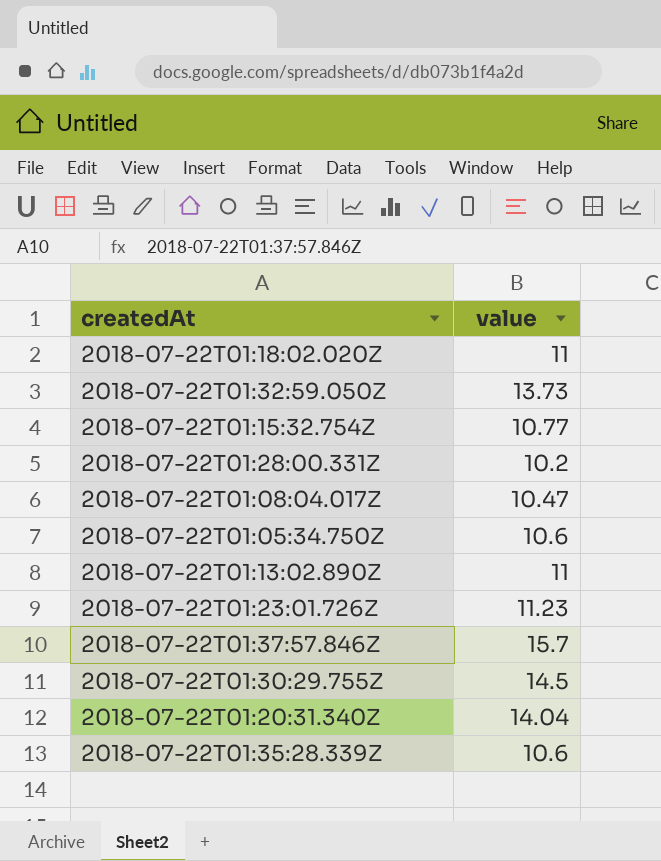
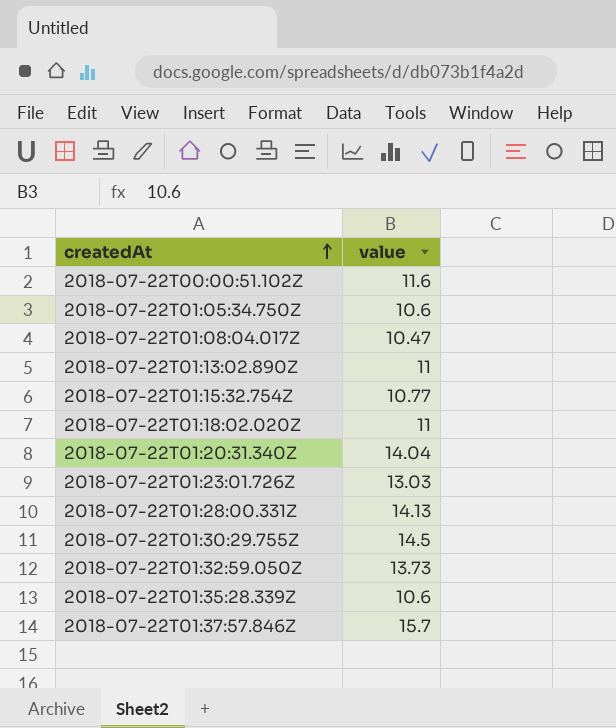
row order: none -> createdAt ascending
row 2018-07-22T00:00:51.102Z: none -> 11.6
2018-07-22T01:23:01.726Z | value: 11.23 -> 13.03
2018-07-22T01:28:00.331Z | value: 10.2 -> 14.13

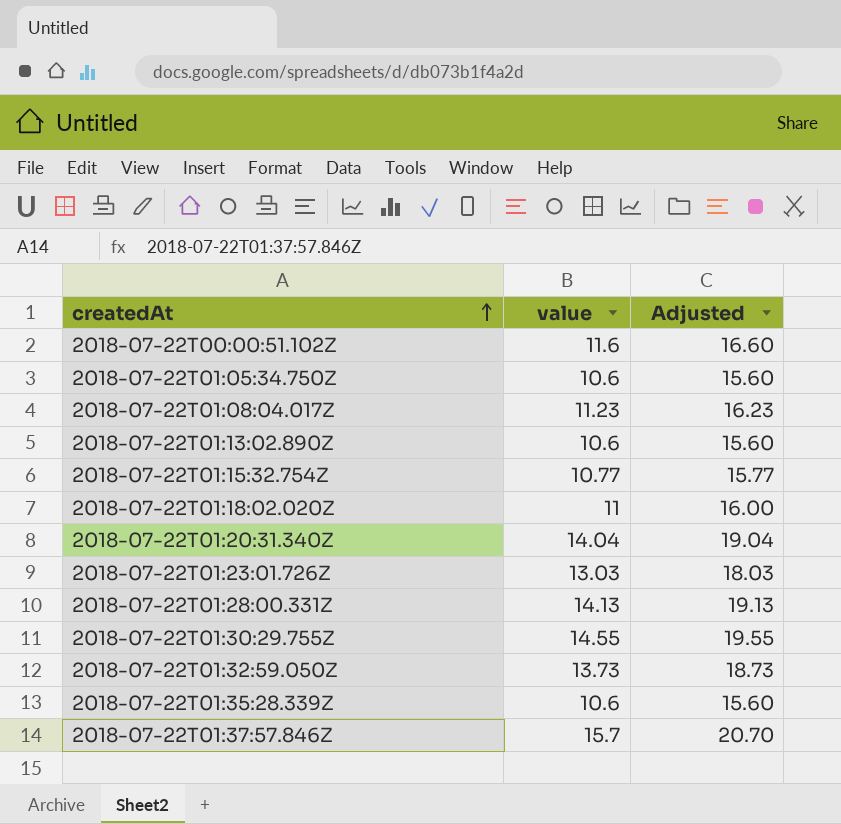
column Adjusted | formula: none -> [value] + 5
2018-07-22T01:08:04.017Z | value: 10.47 -> 11.23
2018-07-22T01:13:02.890Z | value: 11 -> 10.6
2018-07-22T01:30:29.755Z | value: 14.5 -> 14.55

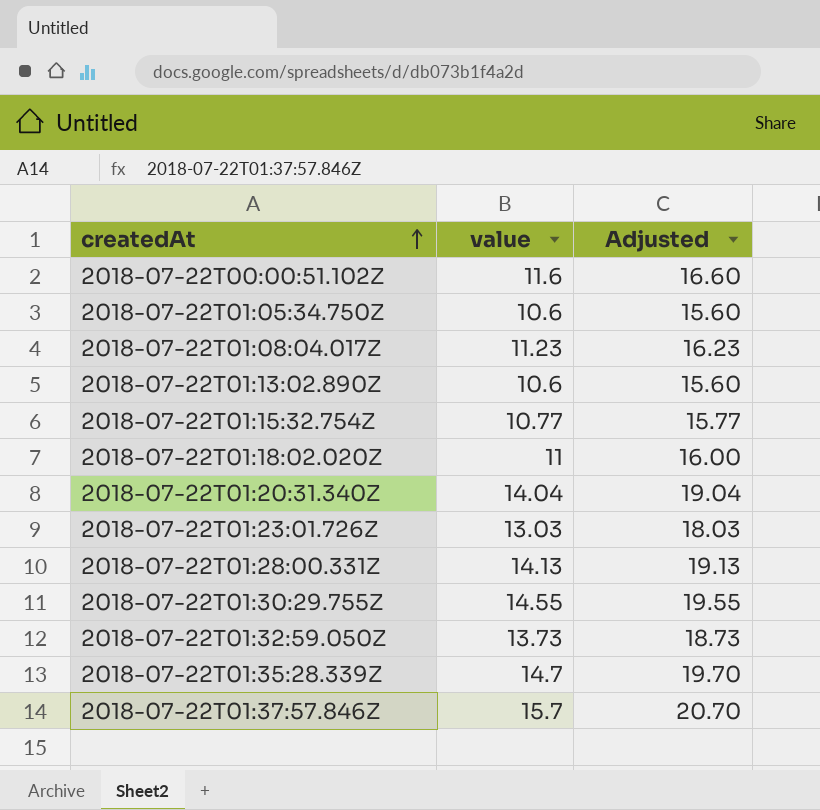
2018-07-22T01:35:28.339Z | value: 10.6 -> 14.7
2018-07-22T01:35:28.339Z | Adjusted: 15.60 -> 19.70

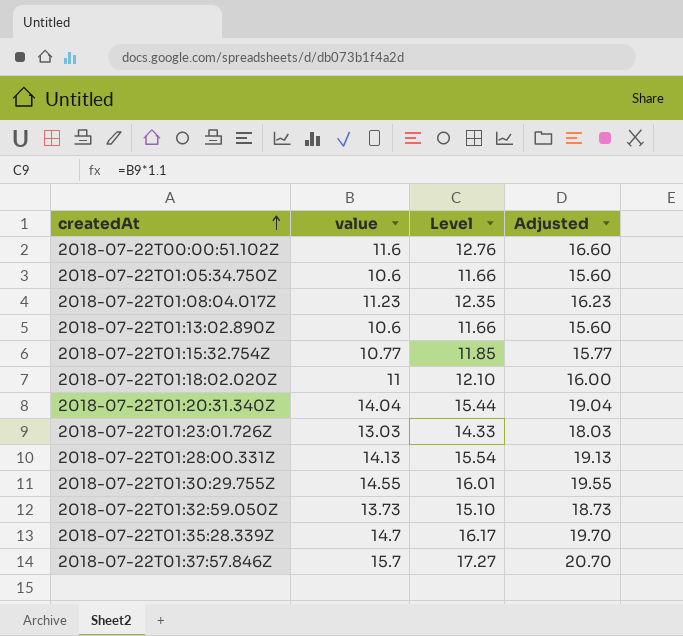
column Level | formula: none -> [value] * 1.1

